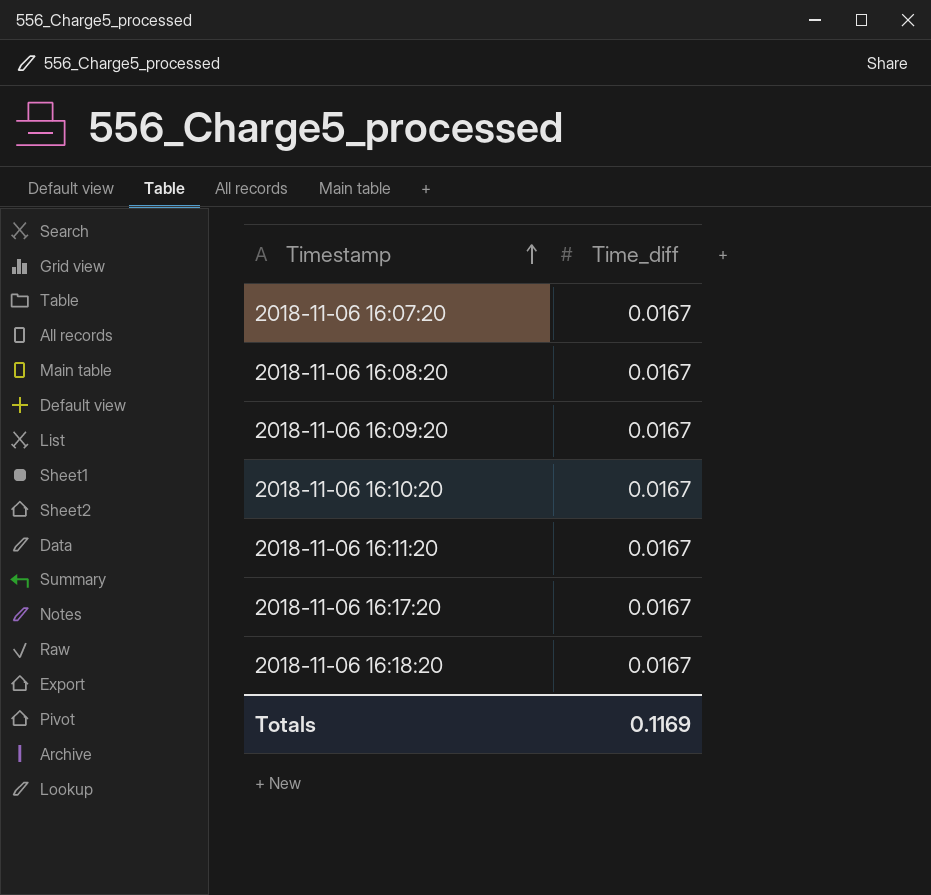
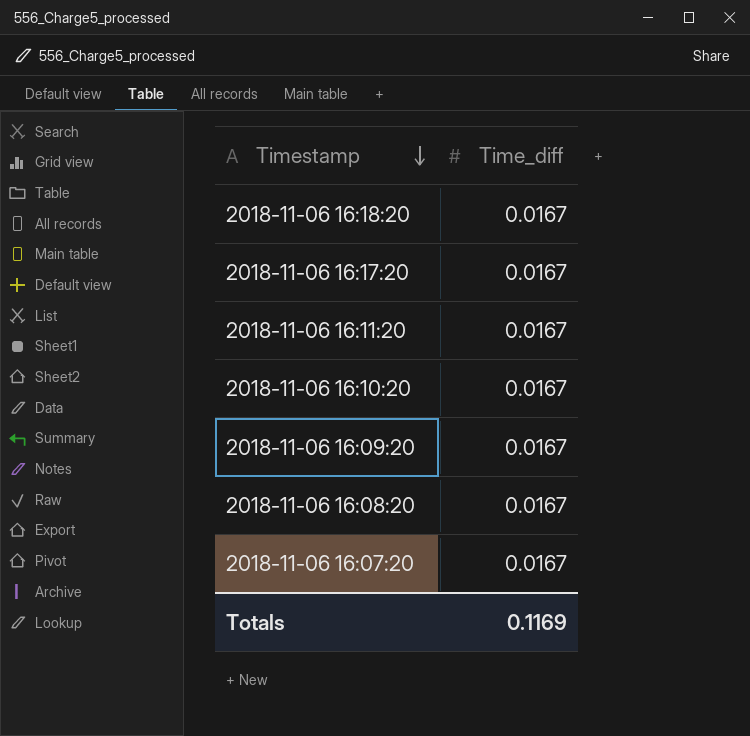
row order: Timestamp ascending -> Timestamp descending

